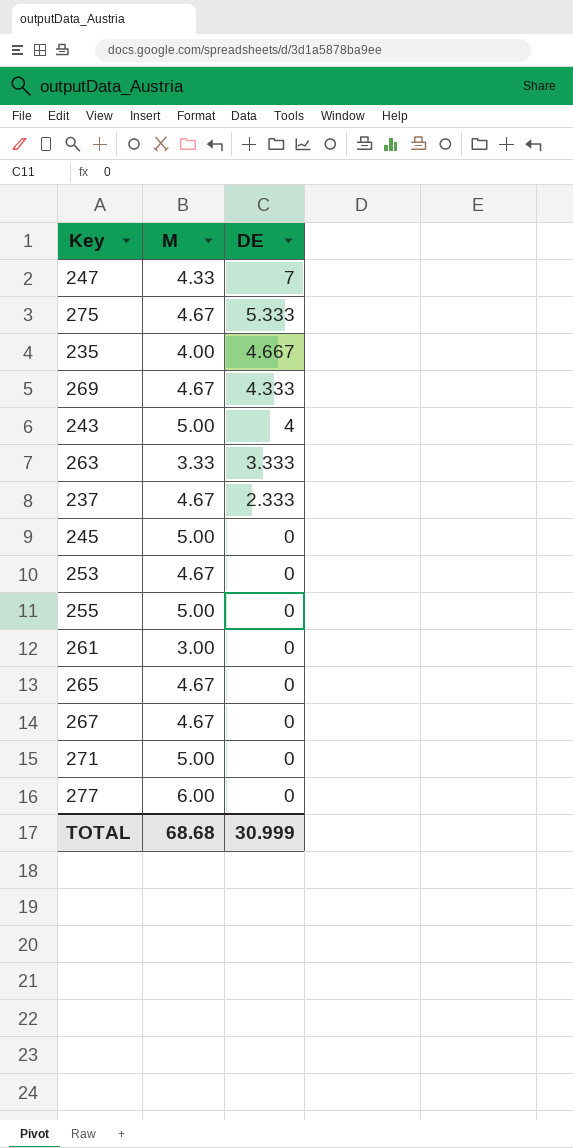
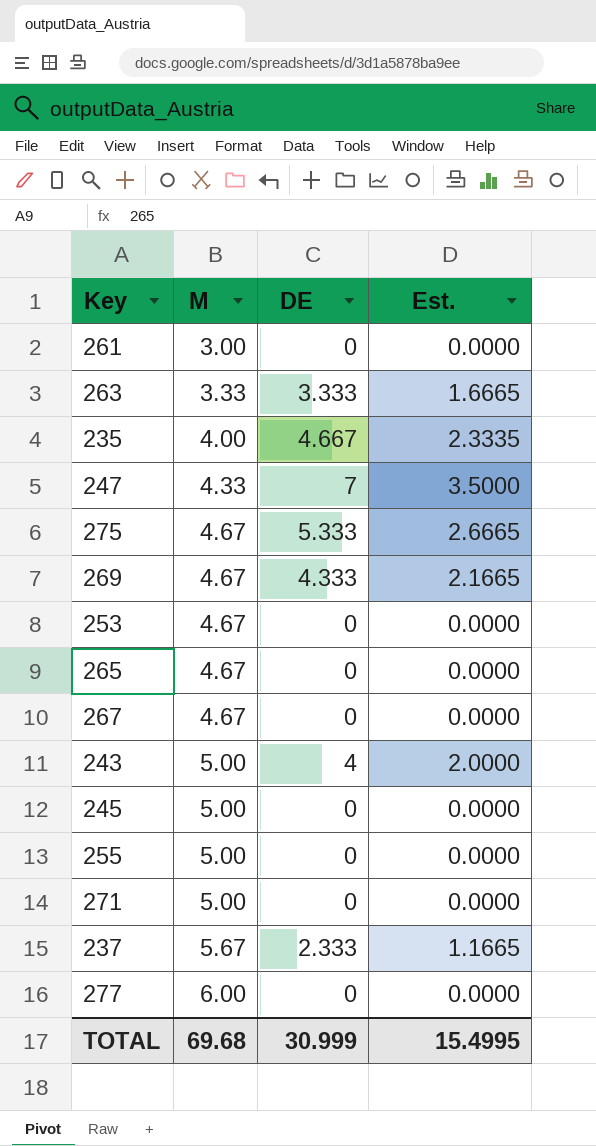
row order: DE descending -> M ascending
column Est. | formula: none -> [DE] * 0.5
237 | M: 4.67 -> 5.67
TOTAL | M: 68.68 -> 69.68

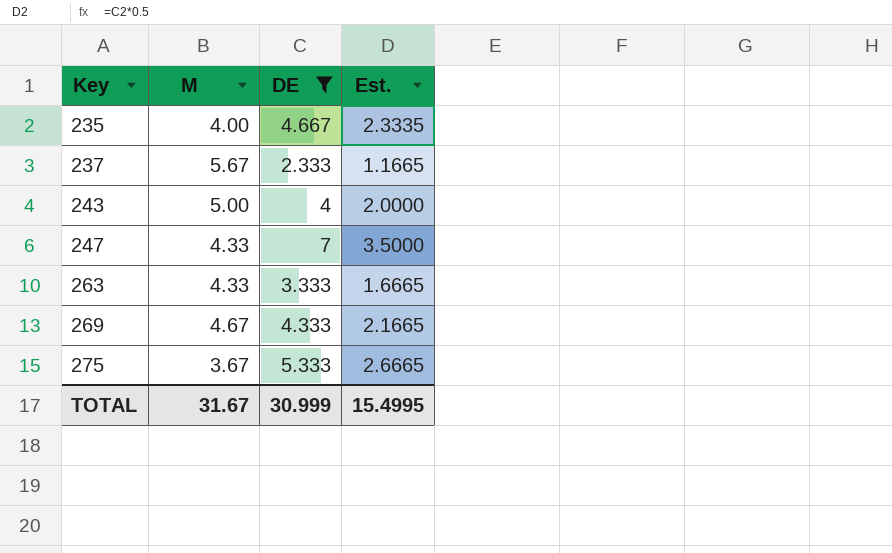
filter: none -> DE != 0
row order: M ascending -> Key ascending
263 | M: 3.33 -> 4.33
275 | M: 4.67 -> 3.67
TOTAL | M: 69.68 -> 31.67

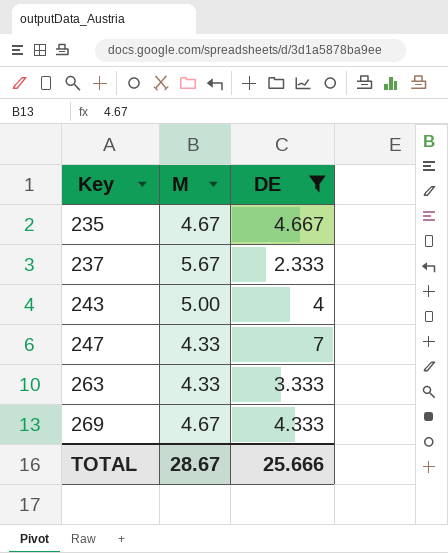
column Est. | formula: [DE] * 0.5 -> none
row 275: 3.67 | 5.333 | 2.6665 -> none
235 | M: 4.00 -> 4.67
TOTAL | M: 31.67 -> 28.67
TOTAL | DE: 30.999 -> 25.666

